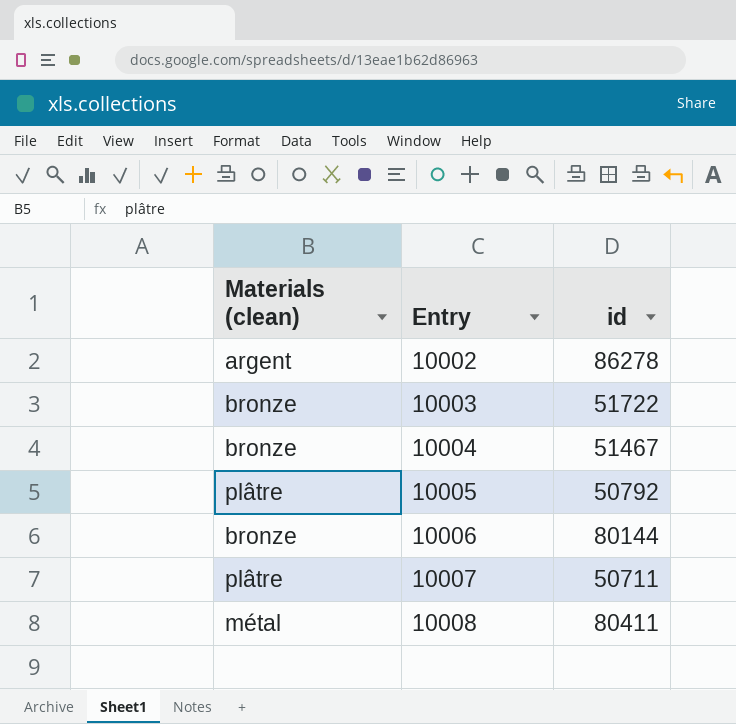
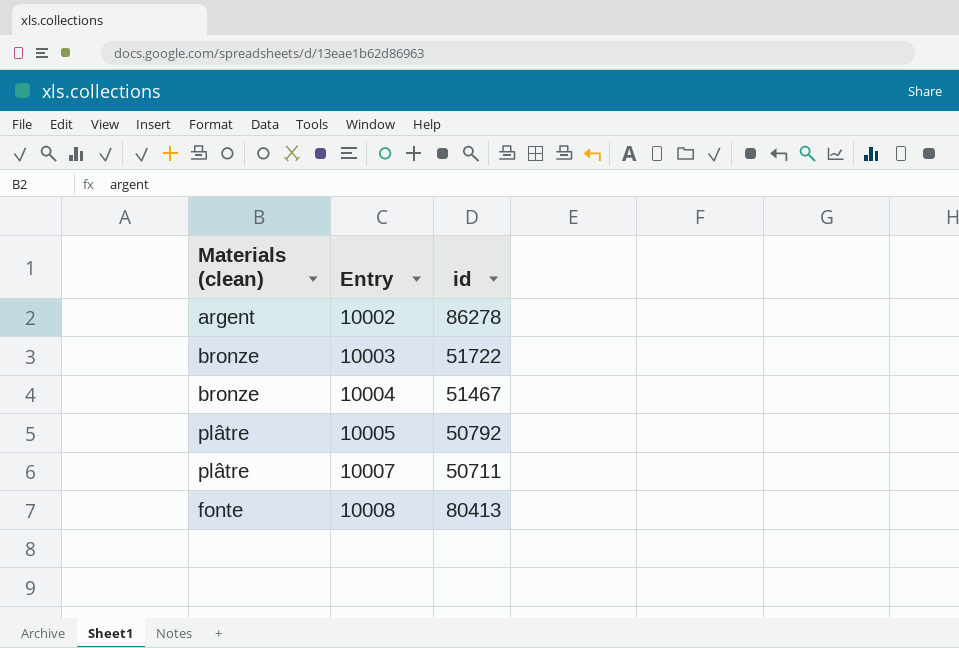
row 10006: bronze | 80144 -> none
10008 | Materials (clean): métal -> fonte
10008 | id: 80411 -> 80413

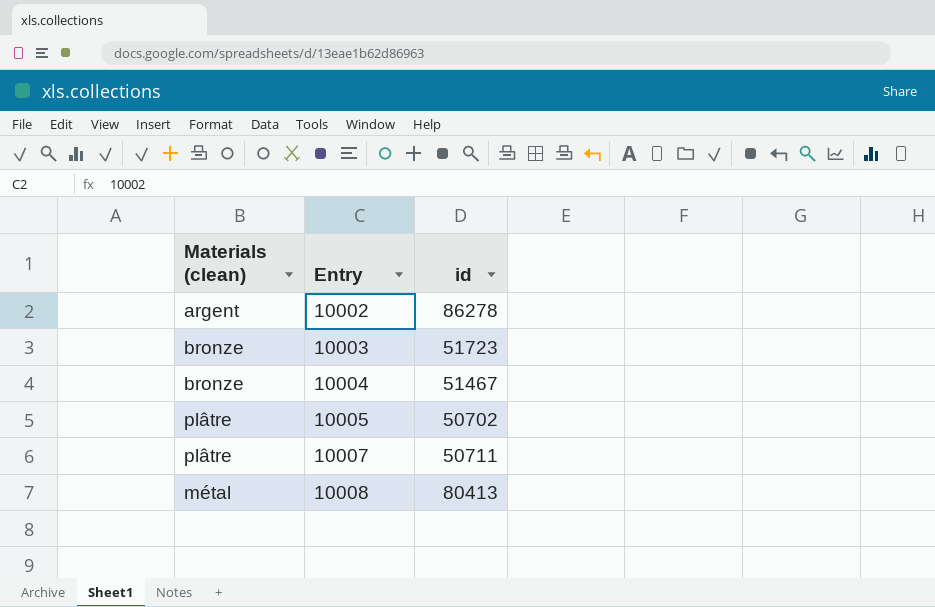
10003 | id: 51722 -> 51723
10005 | id: 50792 -> 50702
10008 | Materials (clean): fonte -> métal

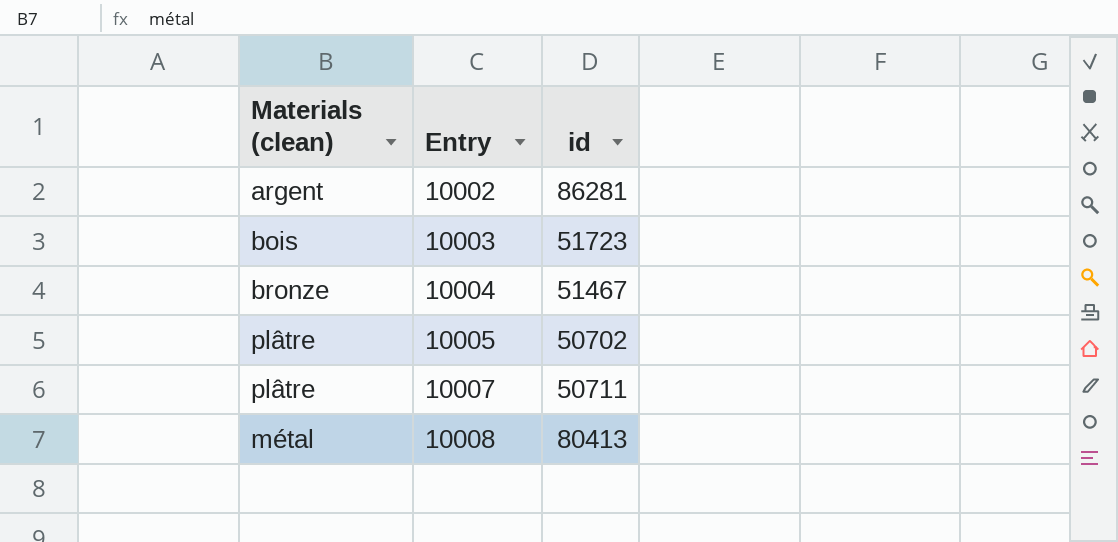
10002 | id: 86278 -> 86281
10003 | Materials (clean): bronze -> bois

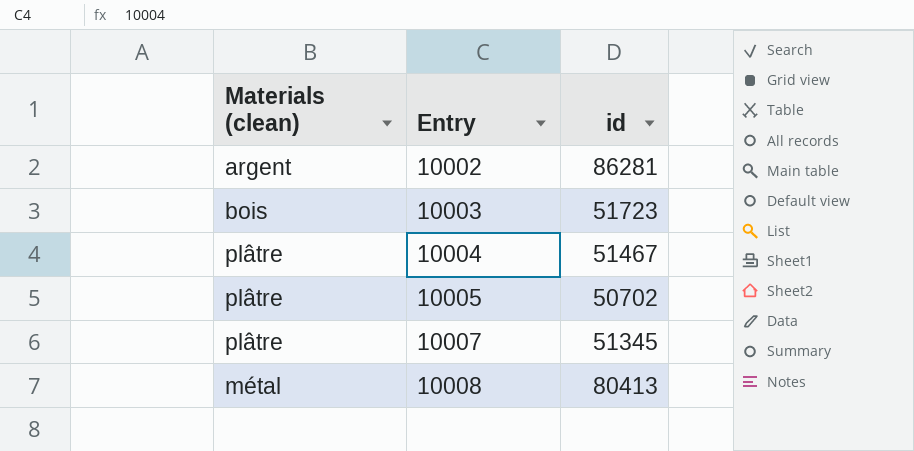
10004 | Materials (clean): bronze -> plâtre
10007 | id: 50711 -> 51345

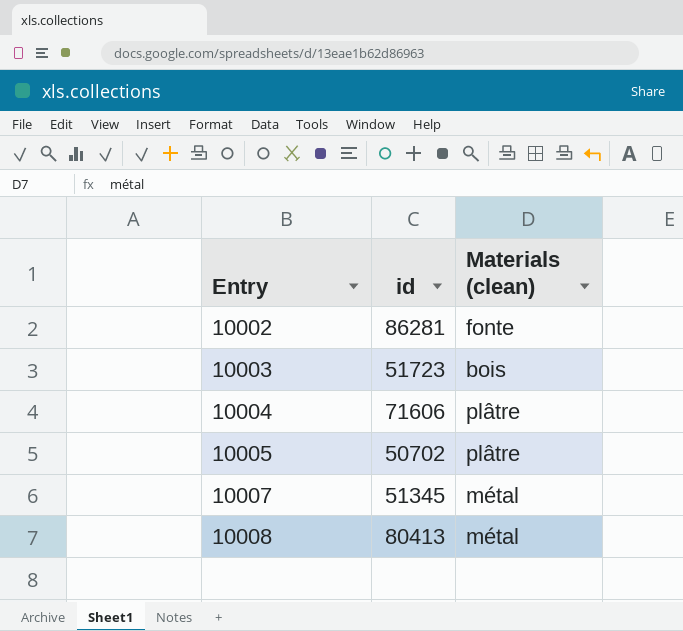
column Materials (clean) | position: 1 -> 3
10002 | Materials (clean): argent -> fonte
10004 | id: 51467 -> 71606
10007 | Materials (clean): plâtre -> métal

